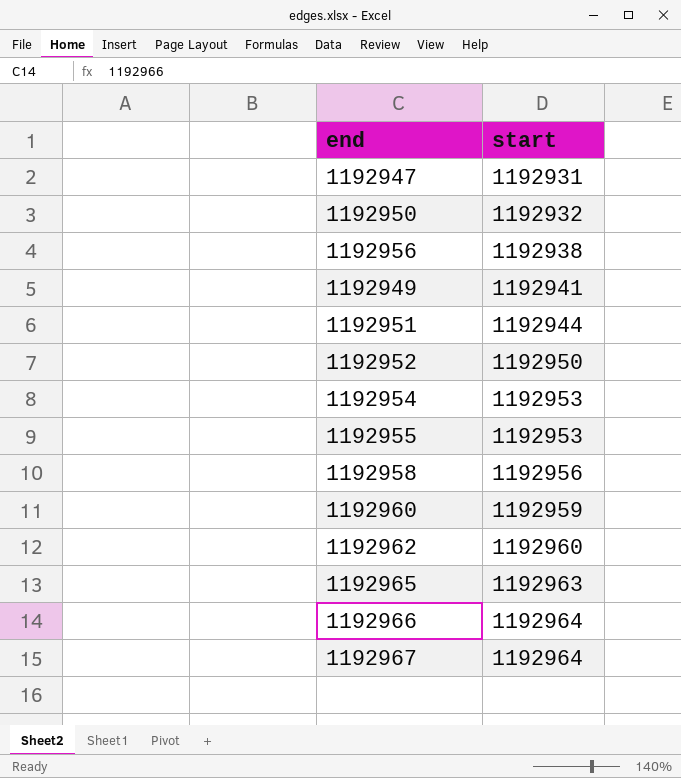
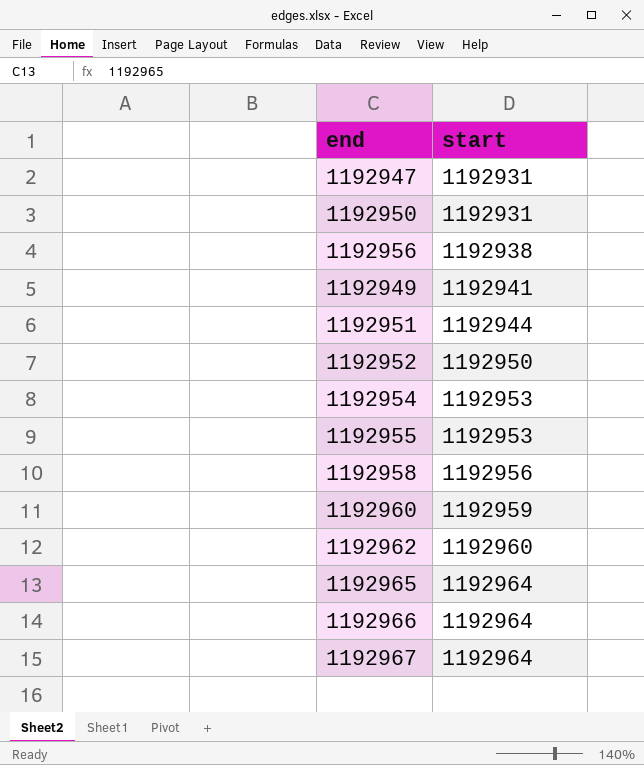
1192950 | start: 1192932 -> 1192931
1192965 | start: 1192963 -> 1192964

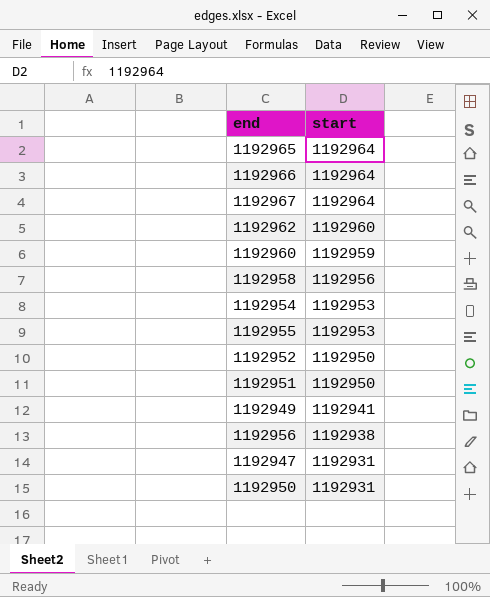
row order: start ascending -> start descending
1192951 | start: 1192944 -> 1192950

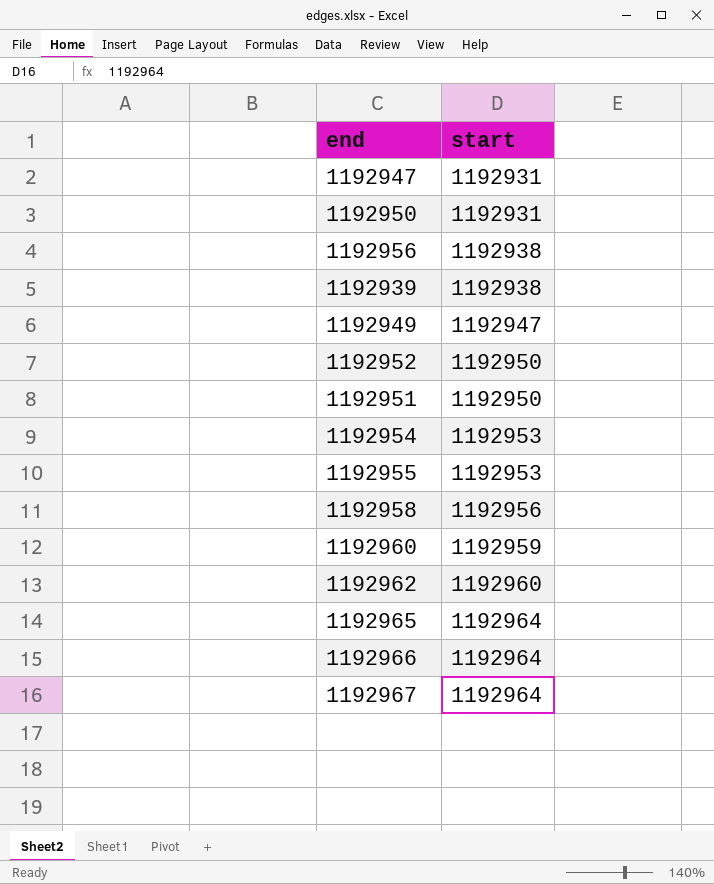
row order: start descending -> start ascending
row 1192939: none -> 1192938
1192949 | start: 1192941 -> 1192947

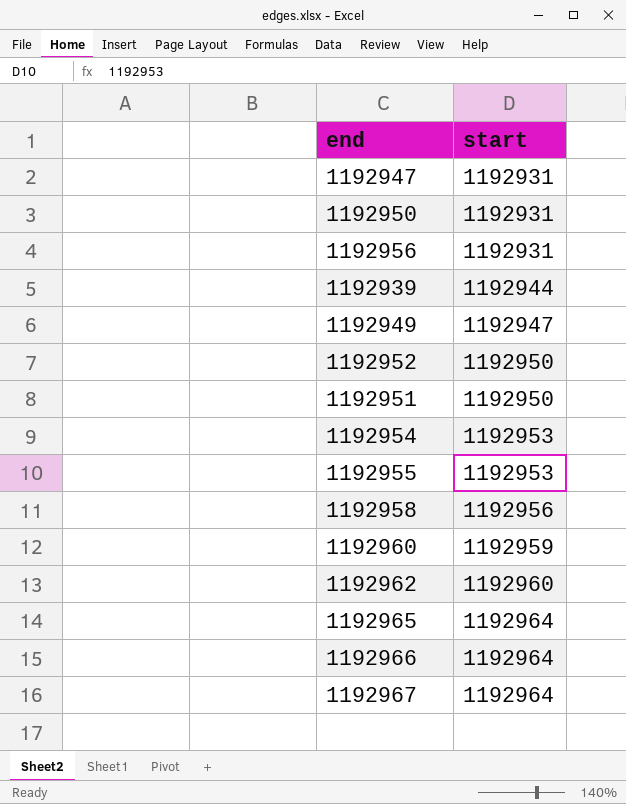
1192956 | start: 1192938 -> 1192931
1192939 | start: 1192938 -> 1192944

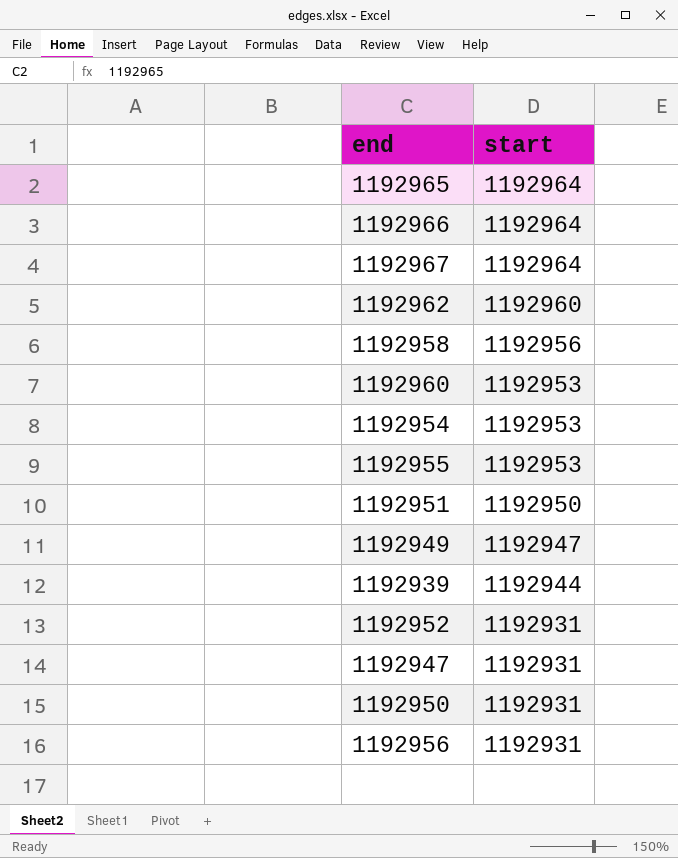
row order: start ascending -> start descending
1192960 | start: 1192959 -> 1192953
1192952 | start: 1192950 -> 1192931

